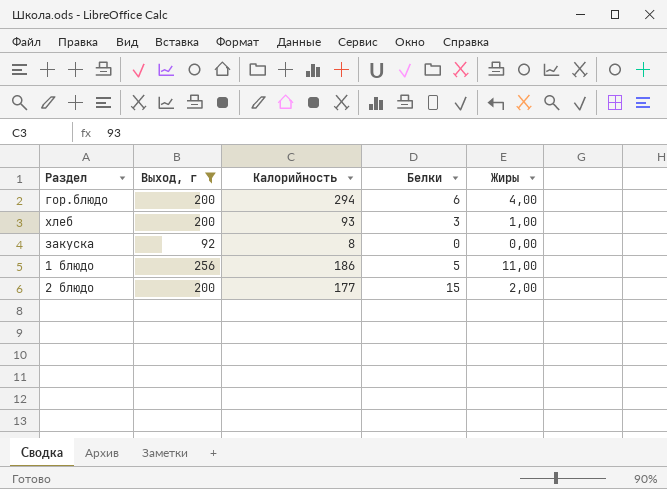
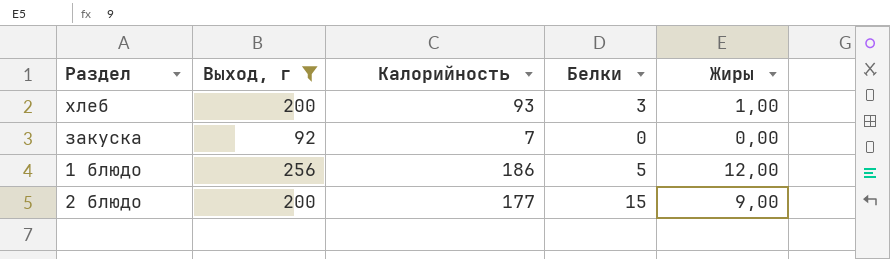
row гор.блюдо: 200 | 294 | 6 | 4,00 -> none
закуска | Калорийность: 8 -> 7
1 блюдо | Жиры: 11,00 -> 12,00
2 блюдо | Жиры: 2,00 -> 9,00

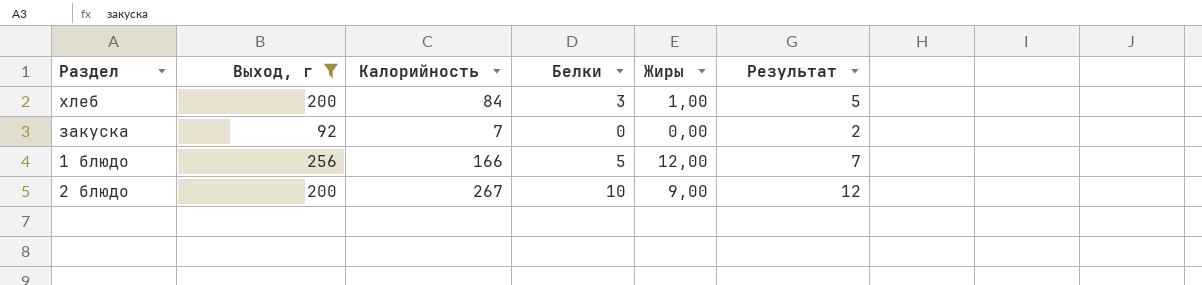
column Результат | formula: none -> [Белки] + 2
хлеб | Калорийность: 93 -> 84
1 блюдо | Калорийность: 186 -> 166
2 блюдо | Калорийность: 177 -> 267
2 блюдо | Белки: 15 -> 10

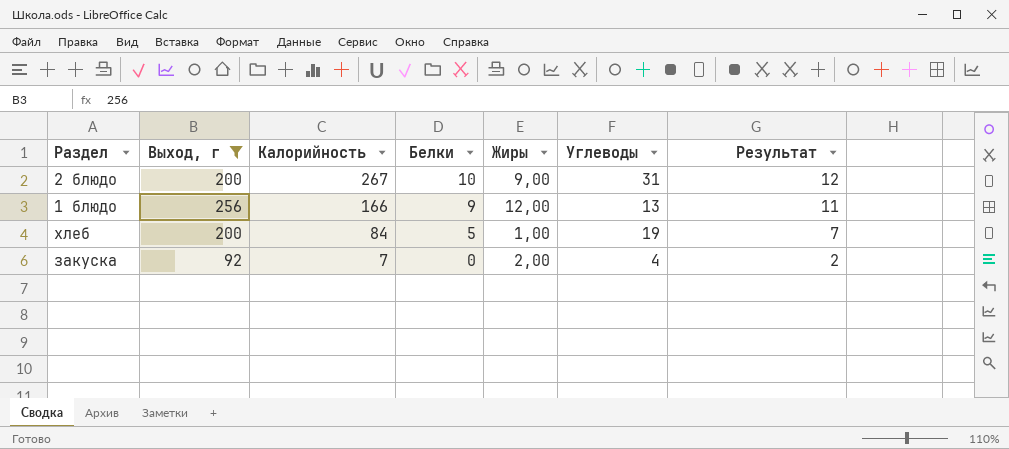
row order: none -> Калорийность descending
column Углеводы | position: none -> 6
1 блюдо | Белки: 5 -> 9
1 блюдо | Результат: 7 -> 11
хлеб | Белки: 3 -> 5
хлеб | Результат: 5 -> 7
закуска | Жиры: 0,00 -> 2,00

